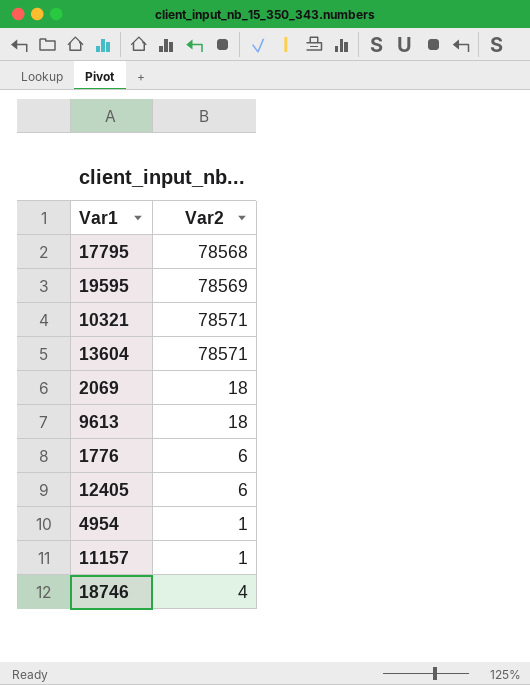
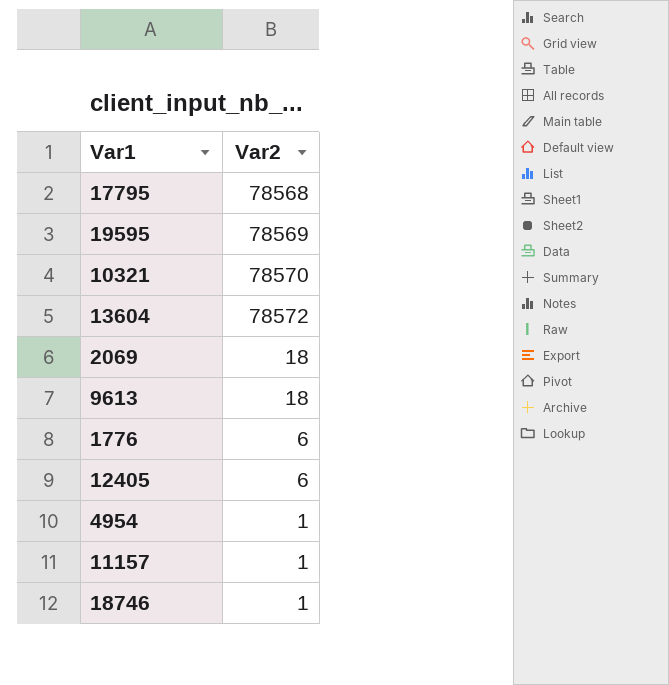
10321 | Var2: 78571 -> 78570
13604 | Var2: 78571 -> 78572
18746 | Var2: 4 -> 1

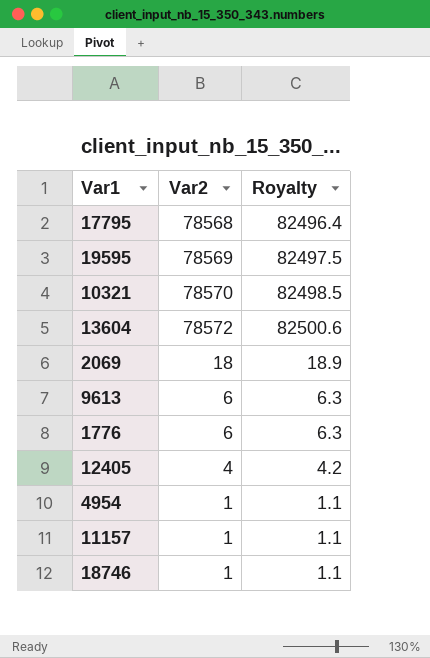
column Royalty | formula: none -> [Var2] * 1.05
9613 | Var2: 18 -> 6
12405 | Var2: 6 -> 4

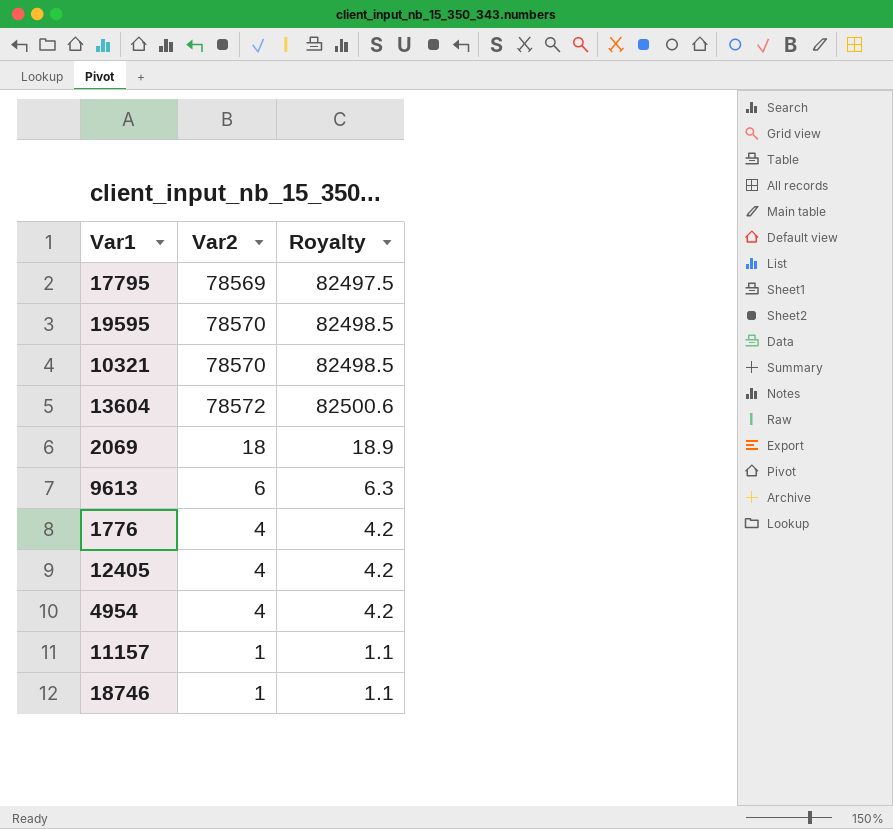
17795 | Var2: 78568 -> 78569
17795 | Royalty: 82496.4 -> 82497.5
19595 | Var2: 78569 -> 78570
19595 | Royalty: 82497.5 -> 82498.5
1776 | Var2: 6 -> 4
1776 | Royalty: 6.3 -> 4.2
4954 | Var2: 1 -> 4
4954 | Royalty: 1.1 -> 4.2

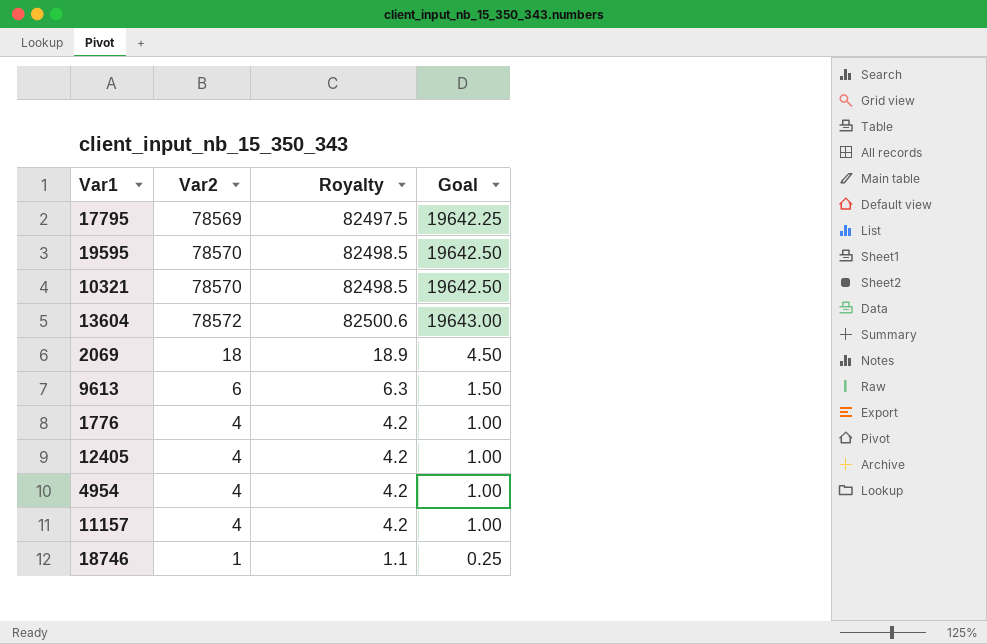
column Goal | formula: none -> [Var2] * 0.25
11157 | Var2: 1 -> 4
11157 | Royalty: 1.1 -> 4.2

